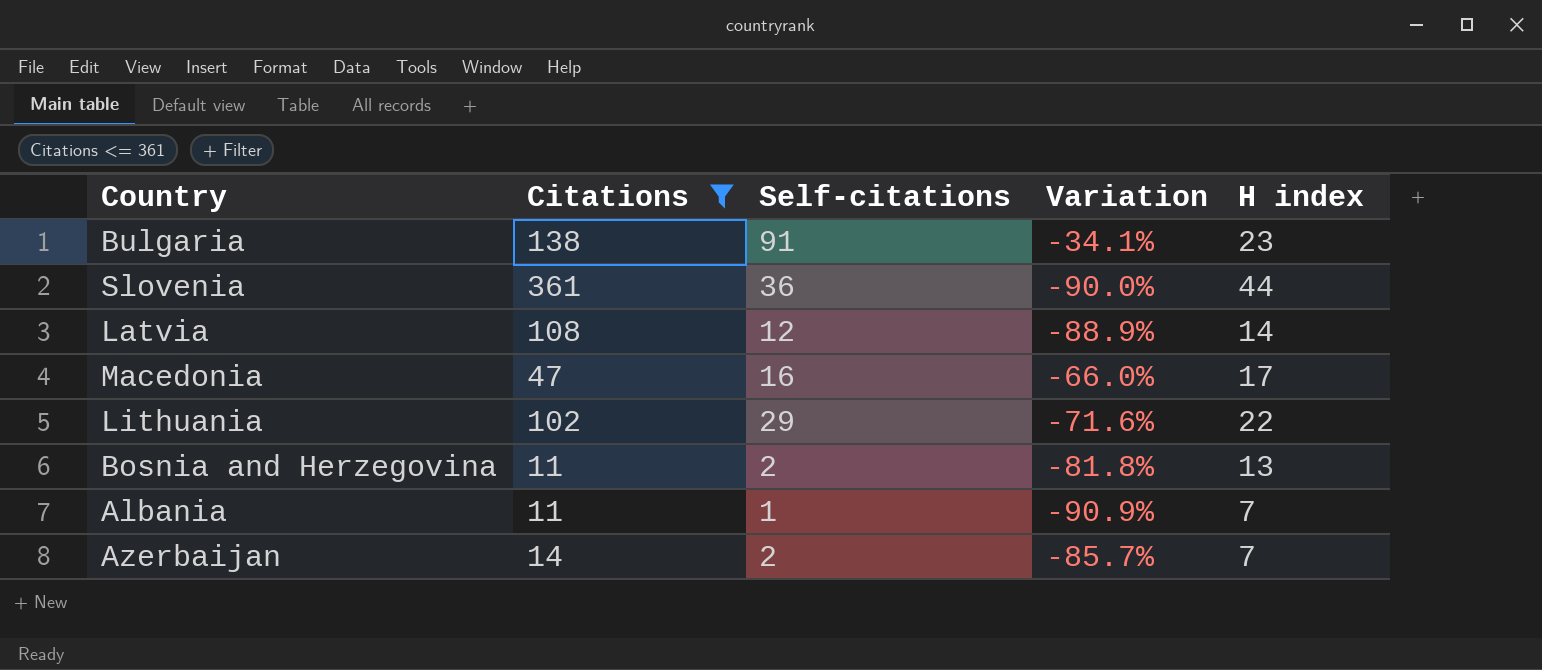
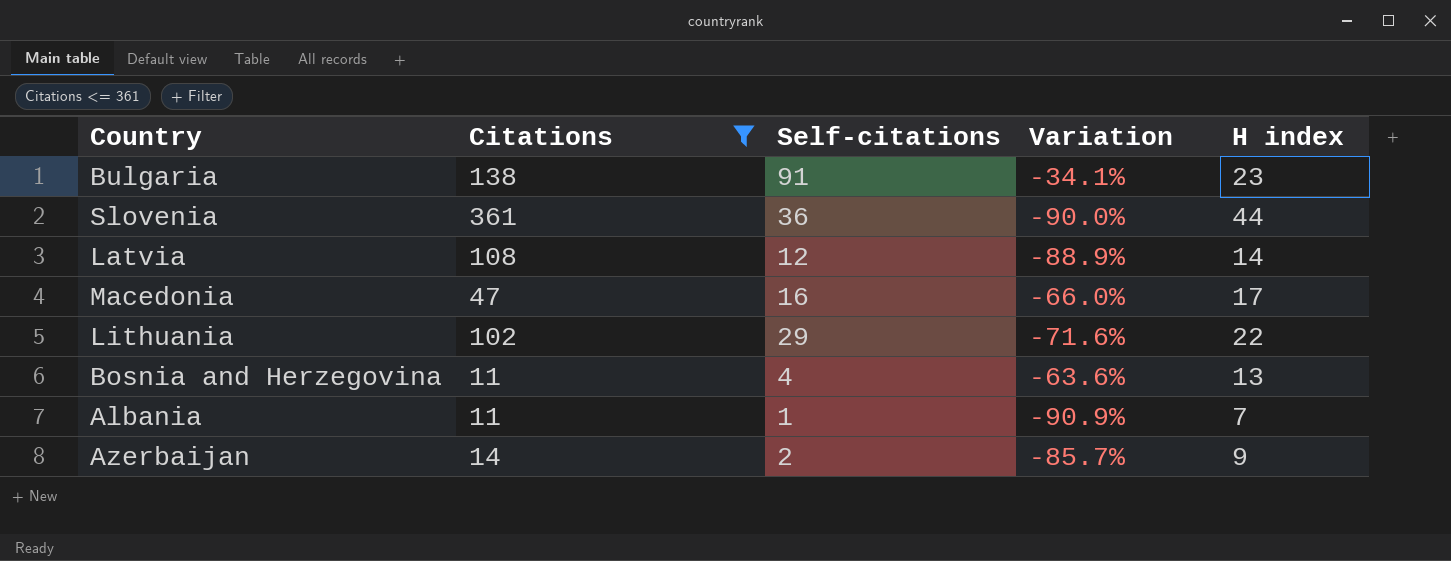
Bosnia and Herzegovina | Self-citations: 2 -> 4
Bosnia and Herzegovina | Variation: -81.8% -> -63.6%
Azerbaijan | H index: 7 -> 9

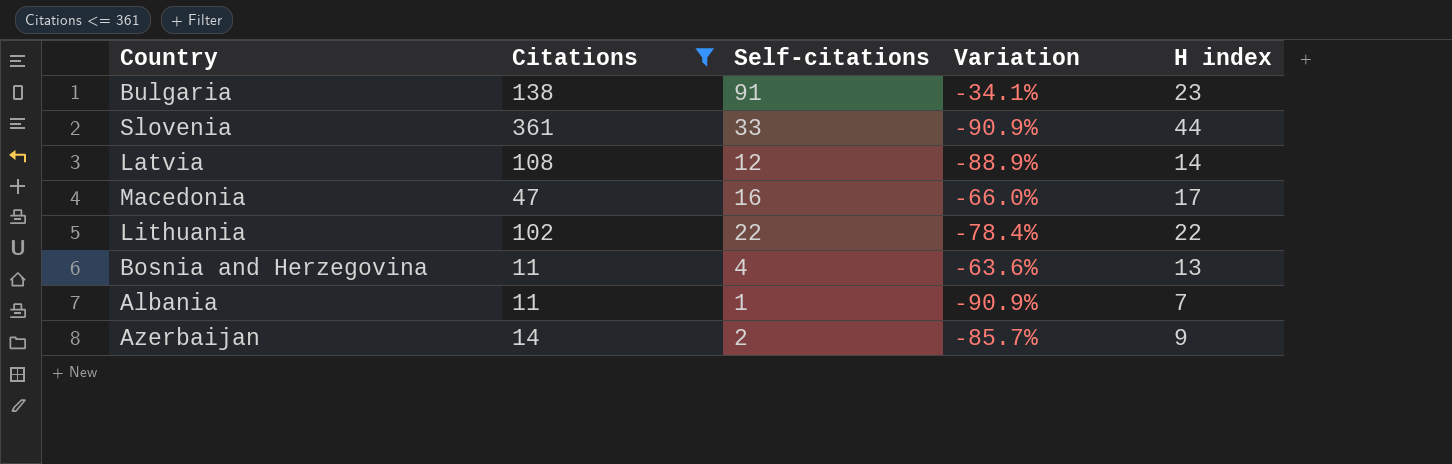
Slovenia | Self-citations: 36 -> 33
Slovenia | Variation: -90.0% -> -90.9%
Lithuania | Self-citations: 29 -> 22
Lithuania | Variation: -71.6% -> -78.4%

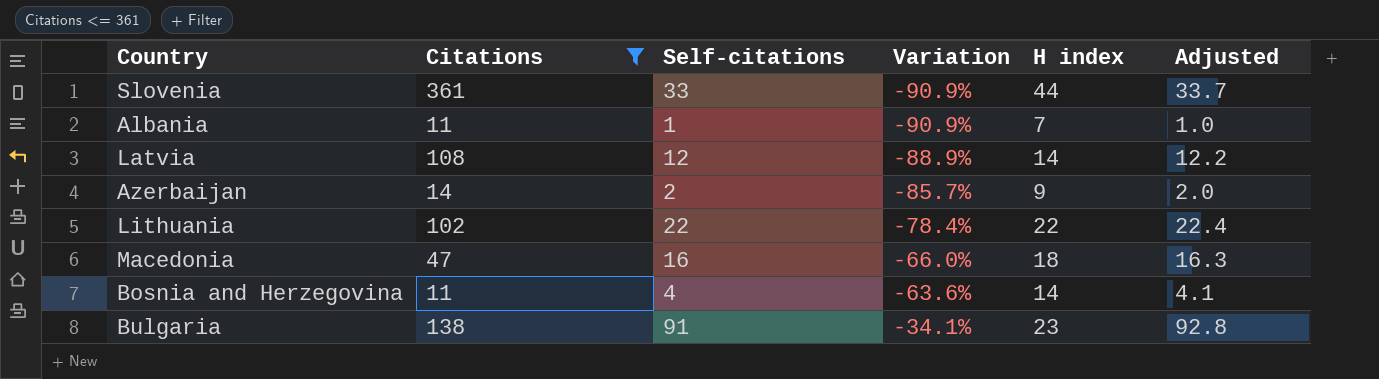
row order: none -> Variation ascending
column Adjusted | formula: none -> [Self-citations] * 1.02
Macedonia | H index: 17 -> 18
Bosnia and Herzegovina | H index: 13 -> 14

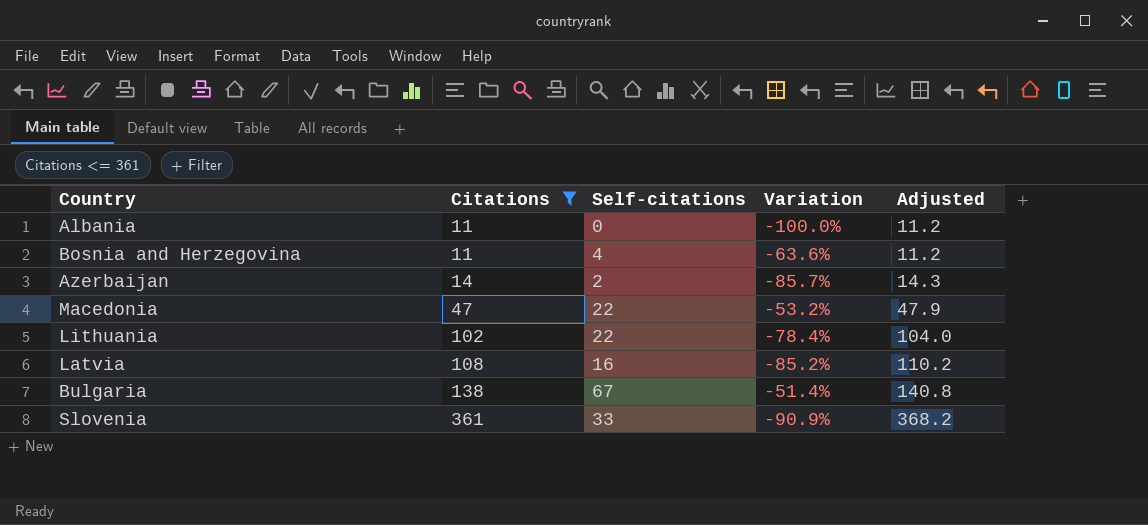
row order: Variation ascending -> Citations ascending
column H index | position: 5 -> none
column Adjusted | formula: [Self-citations] * 1.02 -> [Citations] * 1.02
Albania | Self-citations: 1 -> 0
Albania | Variation: -90.9% -> -100.0%
Macedonia | Self-citations: 16 -> 22
Macedonia | Variation: -66.0% -> -53.2%
Latvia | Self-citations: 12 -> 16
Latvia | Variation: -88.9% -> -85.2%
Bulgaria | Self-citations: 91 -> 67
Bulgaria | Variation: -34.1% -> -51.4%

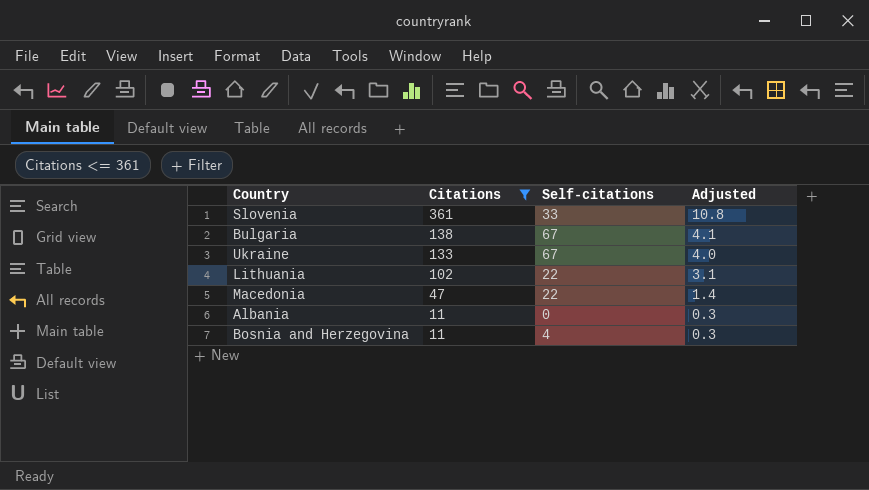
row order: Citations ascending -> Citations descending
column Variation | formula: ([Self-citations] - [Citations]) / [Citations] -> none
column Adjusted | formula: [Citations] * 1.02 -> [Citations] * 0.03
row Azerbaijan: 14 | 2 | -85.7% | 14.3 -> none
row Latvia: 108 | 16 | -85.2% | 110.2 -> none
row Ukraine: none -> 133 | 67 | 4.0

